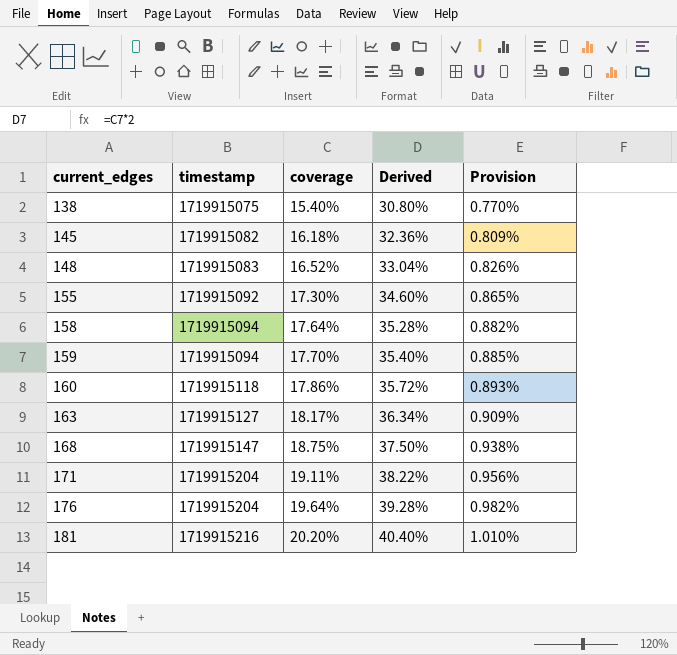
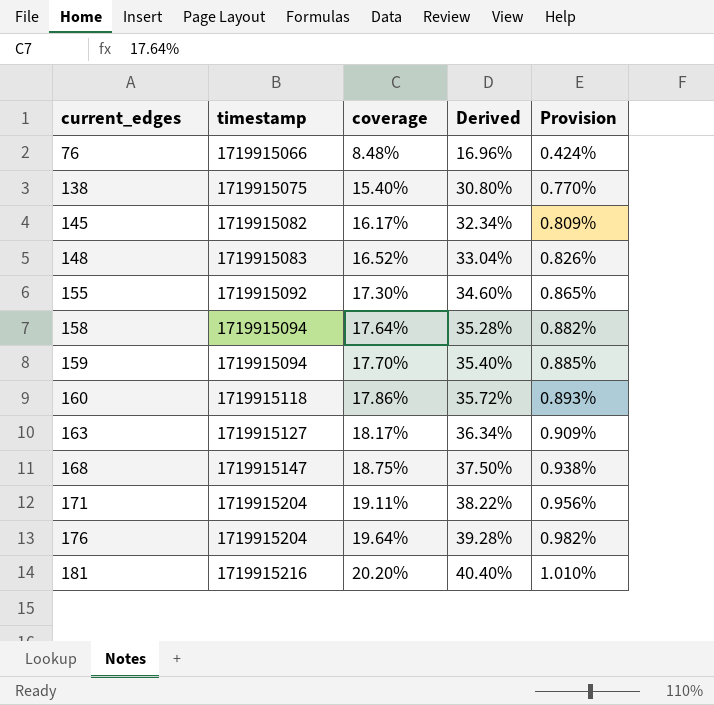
row 76: none -> 1719915066 | 8.48% | 16.96% | 0.424%
145 | coverage: 16.18% -> 16.17%
145 | Derived: 32.36% -> 32.34%

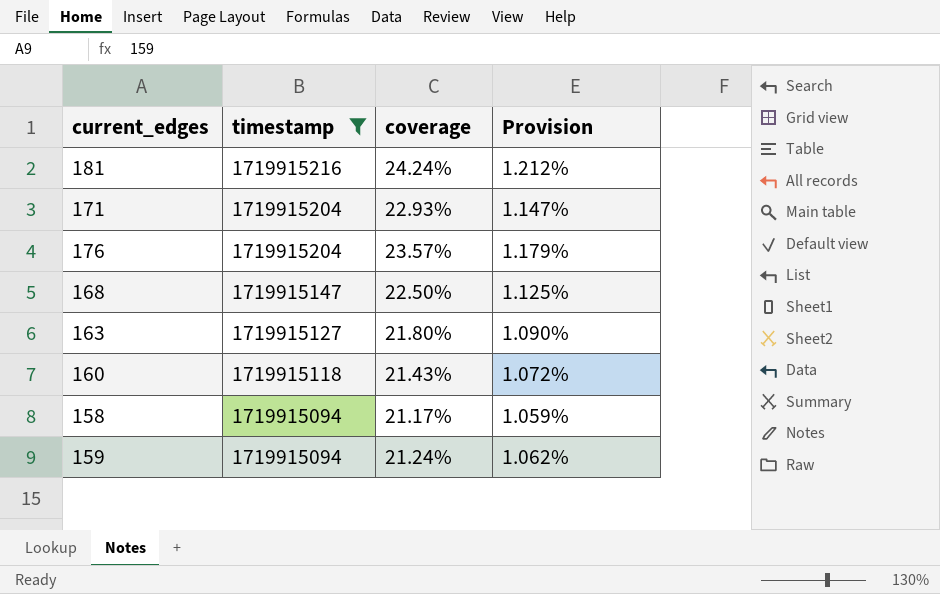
filter: none -> timestamp >= 1719915094
row order: current_edges ascending -> timestamp descending
column Derived | formula: [coverage] * 2 -> none
181 | coverage: 20.20% -> 24.24%
181 | Provision: 1.010% -> 1.212%
171 | coverage: 19.11% -> 22.93%
171 | Provision: 0.956% -> 1.147%
176 | coverage: 19.64% -> 23.57%
176 | Provision: 0.982% -> 1.179%
168 | coverage: 18.75% -> 22.50%
168 | Provision: 0.938% -> 1.125%
163 | coverage: 18.17% -> 21.80%
163 | Provision: 0.909% -> 1.090%
160 | coverage: 17.86% -> 21.43%
160 | Provision: 0.893% -> 1.072%
158 | coverage: 17.64% -> 21.17%
158 | Provision: 0.882% -> 1.059%
159 | coverage: 17.70% -> 21.24%
159 | Provision: 0.885% -> 1.062%

